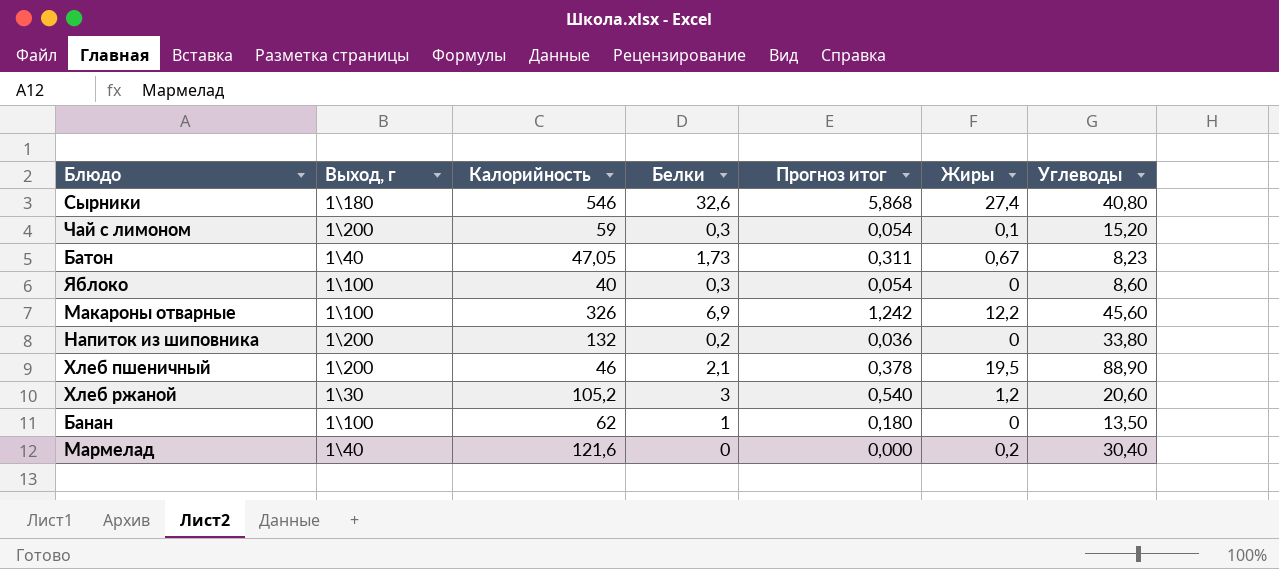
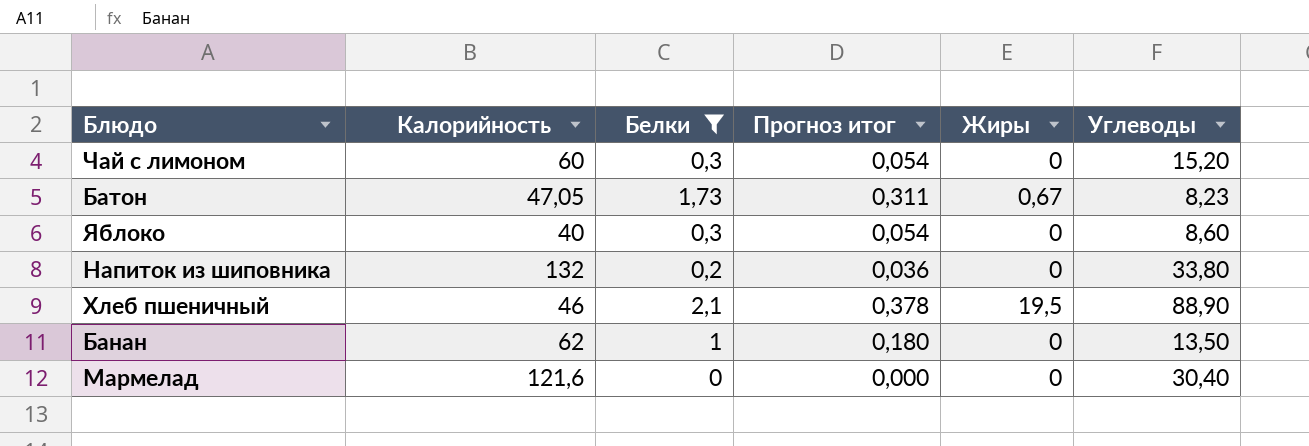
filter: none -> Белки <= 2,1
column Выход, г | position: 2 -> none
Чай с лимоном | Калорийность: 59 -> 60
Чай с лимоном | Жиры: 0,1 -> 0
Мармелад | Жиры: 0,2 -> 0

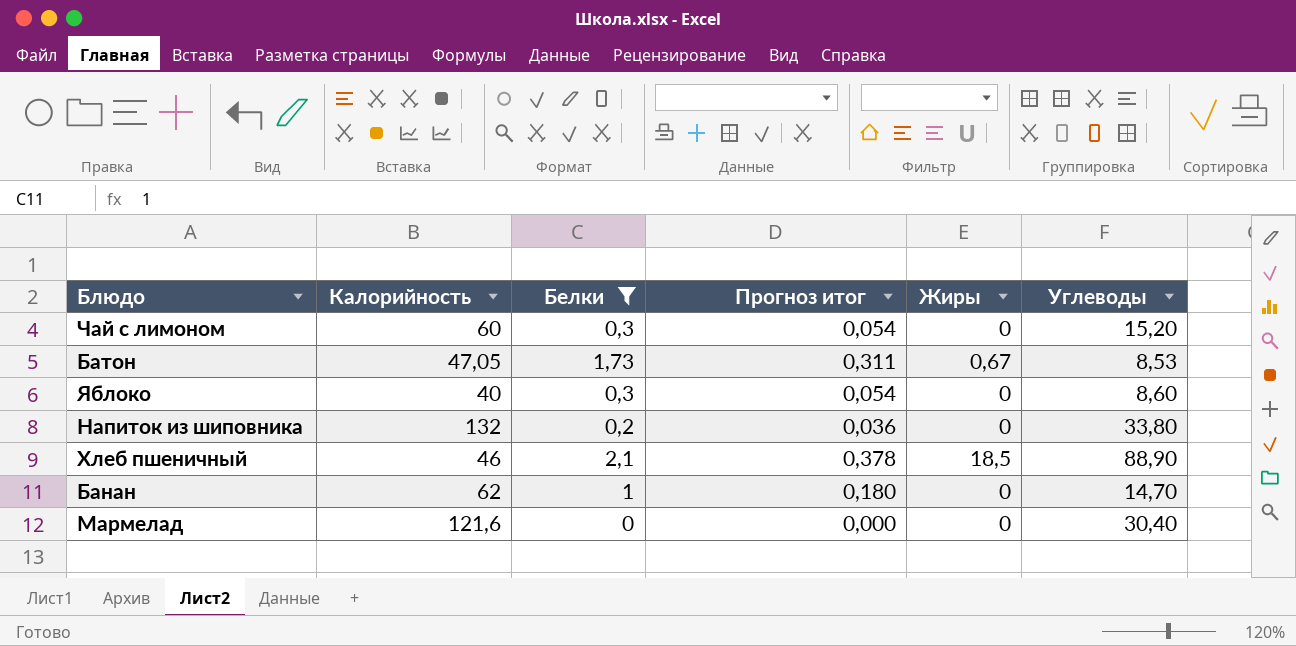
Батон | Углеводы: 8,23 -> 8,53
Хлеб пшеничный | Жиры: 19,5 -> 18,5
Банан | Углеводы: 13,50 -> 14,70

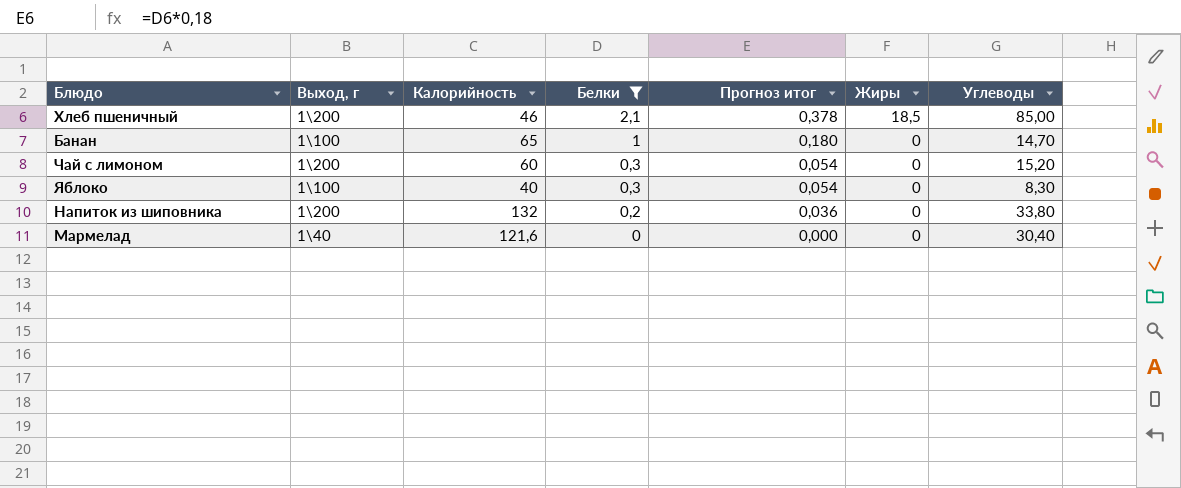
row order: none -> Белки descending
column Выход, г | position: none -> 2
row Батон: 47,05 | 1,73 | 0,311 | 0,67 | 8,53 -> none
Хлеб пшеничный | Углеводы: 88,90 -> 85,00
Банан | Калорийность: 62 -> 65
Яблоко | Углеводы: 8,60 -> 8,30

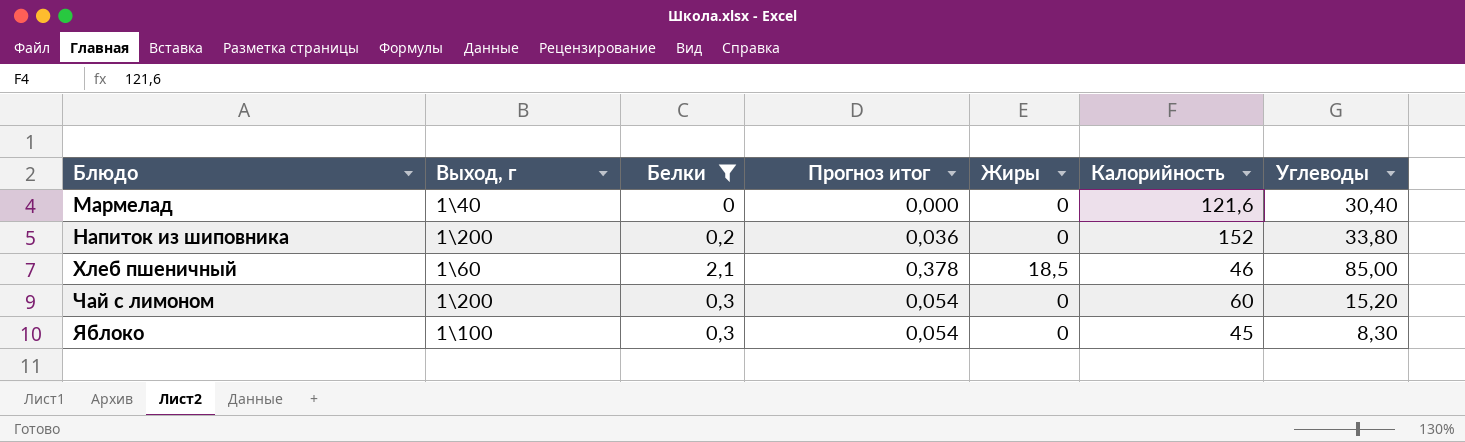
row order: Белки descending -> Блюдо ascending
column Калорийность | position: 3 -> 6
row Банан: 1\100 | 65 | 1 | 0,180 | 0 | 14,70 -> none
Напиток из шиповника | Калорийность: 132 -> 152
Хлеб пшеничный | Выход, г: 1\200 -> 1\60
Яблоко | Калорийность: 40 -> 45

